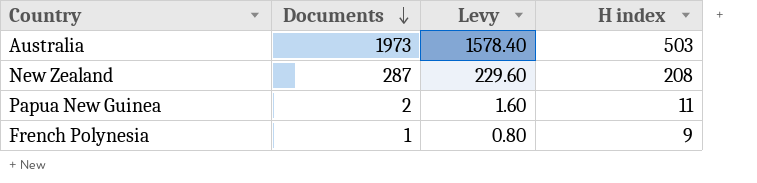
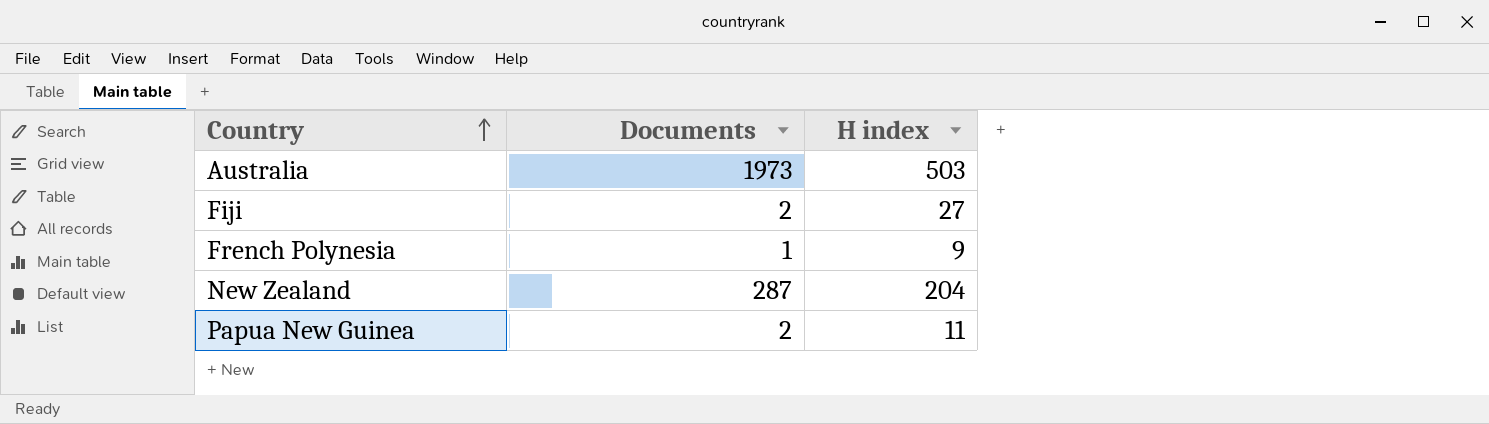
row order: Documents descending -> Country ascending
column Levy | formula: [Documents] * 0.8 -> none
row Fiji: none -> 2 | 27
New Zealand | H index: 208 -> 204

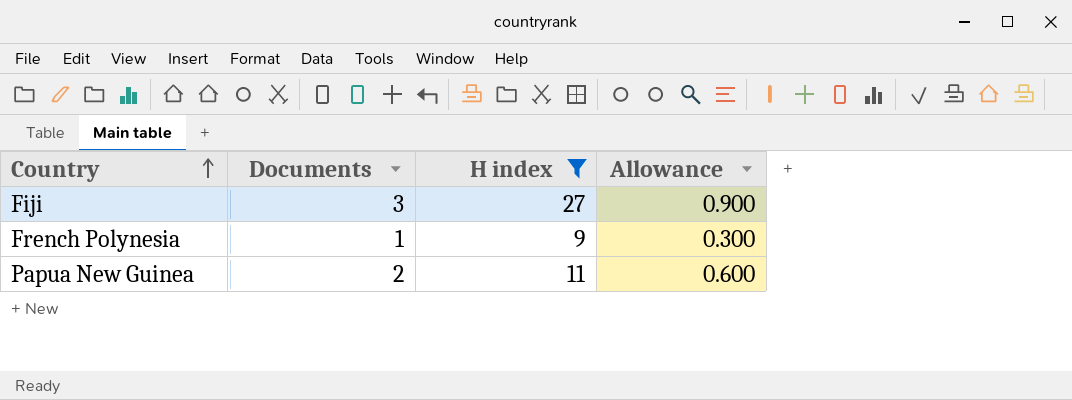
filter: none -> H index <= 27
column Allowance | formula: none -> [Documents] * 0.3
Fiji | Documents: 2 -> 3

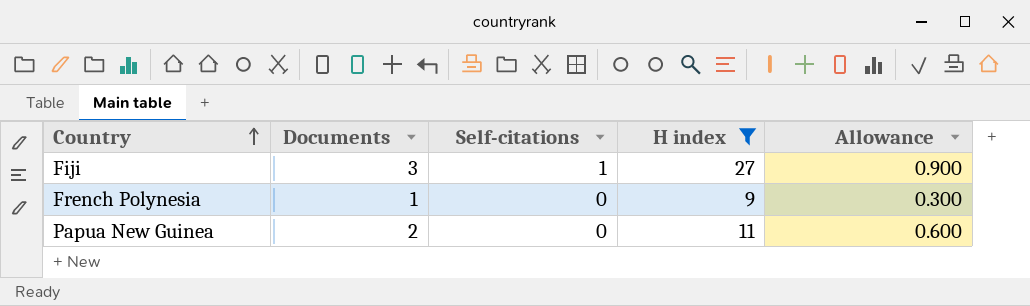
column Self-citations | position: none -> 3

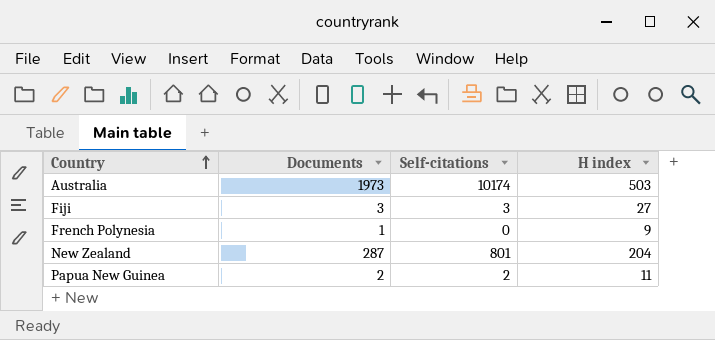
filter: H index <= 27 -> none
column Allowance | formula: [Documents] * 0.3 -> none
Fiji | Self-citations: 1 -> 3
Papua New Guinea | Self-citations: 0 -> 2

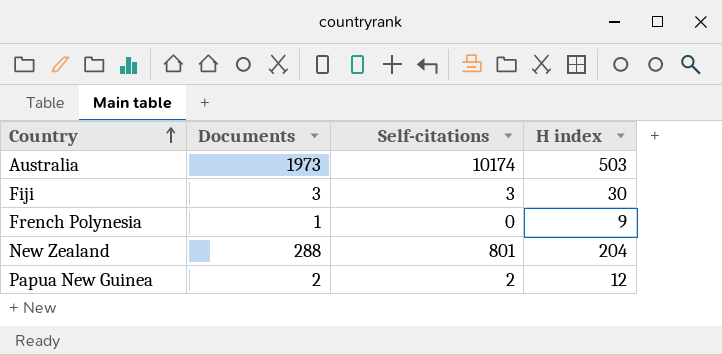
Fiji | H index: 27 -> 30
New Zealand | Documents: 287 -> 288
Papua New Guinea | H index: 11 -> 12

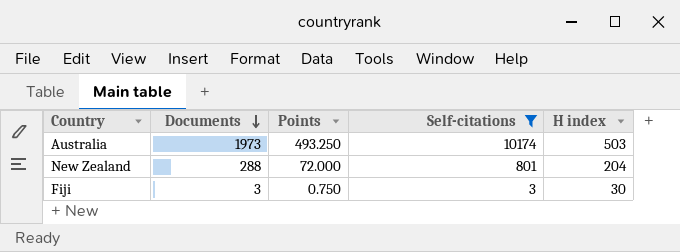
filter: none -> Self-citations >= 3
row order: Country ascending -> Documents descending
column Points | formula: none -> [Documents] * 0.25

